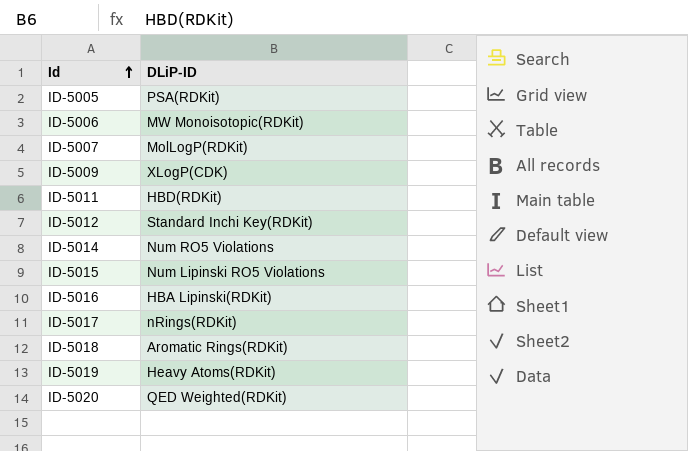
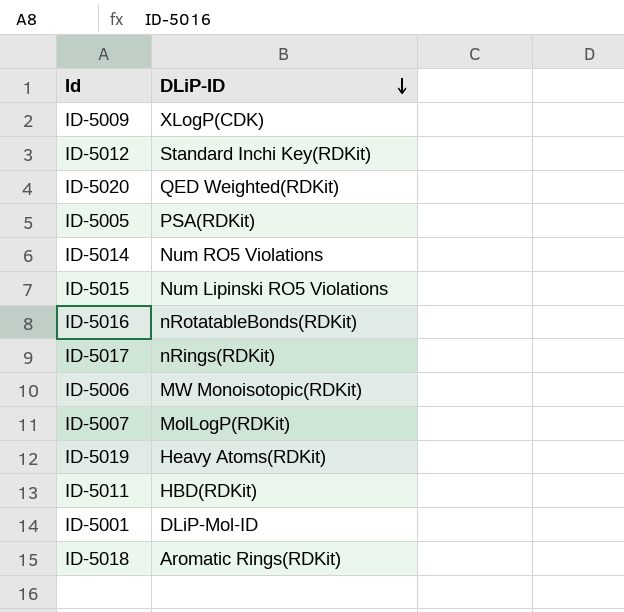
row order: Id ascending -> DLiP-ID descending
ID-5016 | DLiP-ID: HBA Lipinski(RDKit) -> nRotatableBonds(RDKit)
row ID-5001: none -> DLiP-Mol-ID

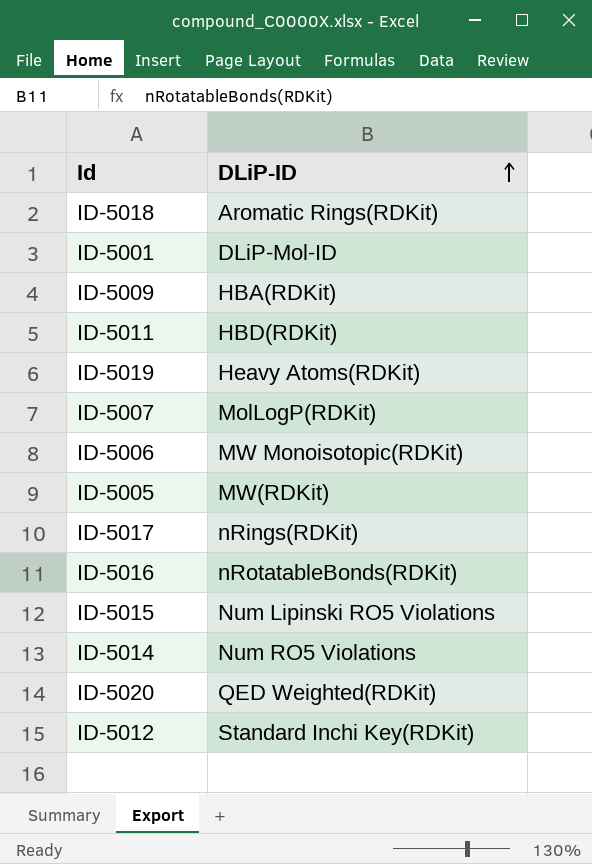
row order: DLiP-ID descending -> DLiP-ID ascending
ID-5009 | DLiP-ID: XLogP(CDK) -> HBA(RDKit)
ID-5005 | DLiP-ID: PSA(RDKit) -> MW(RDKit)

